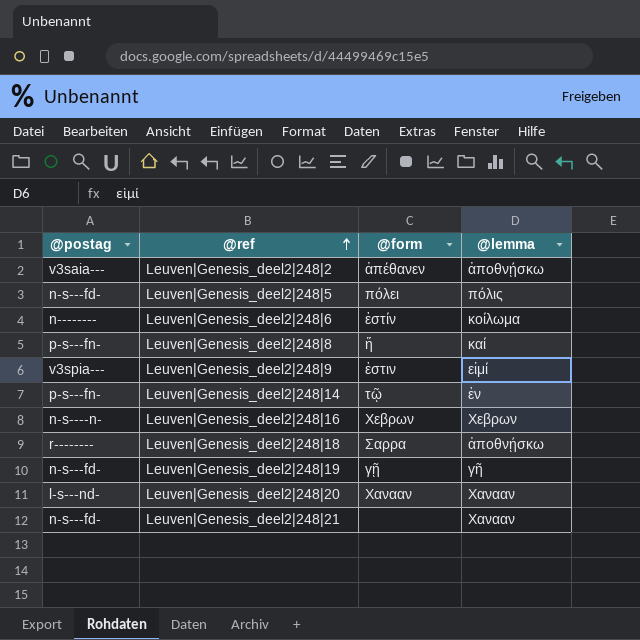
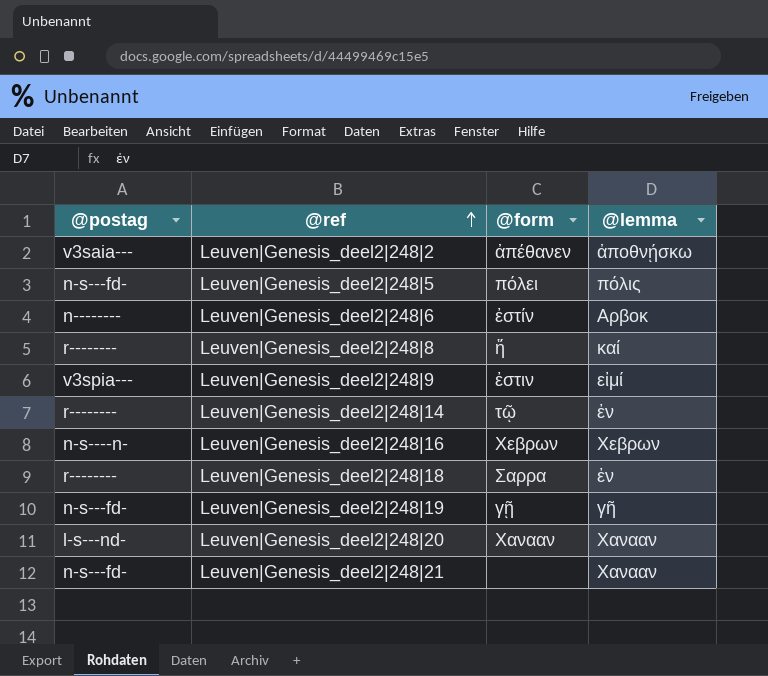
Leuven|Genesis_deel2|248|6 | @lemma: κοίλωμα -> Αρβοκ
Leuven|Genesis_deel2|248|8 | @postag: p-s---fn- -> r--------
Leuven|Genesis_deel2|248|14 | @postag: p-s---fn- -> r--------
Leuven|Genesis_deel2|248|18 | @lemma: ἀποθνῄσκω -> ἐν

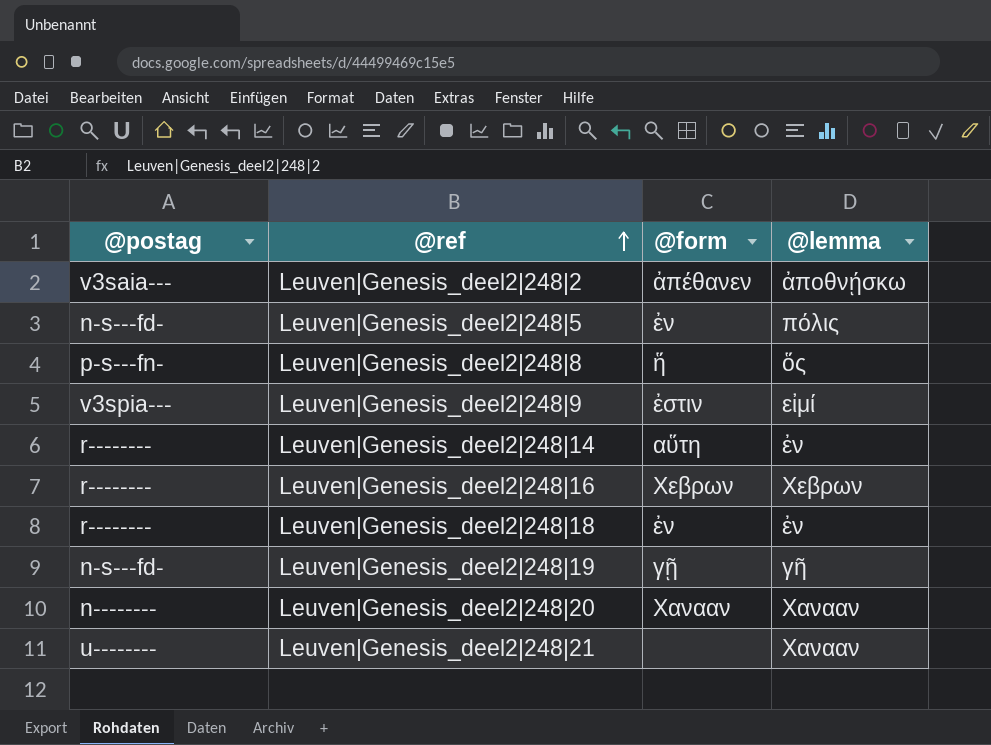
row Leuven|Genesis_deel2|248|6: n-------- | ἐστίν | Αρβοκ -> none
Leuven|Genesis_deel2|248|5 | @form: πόλει -> ἐν
Leuven|Genesis_deel2|248|8 | @postag: r-------- -> p-s---fn-
Leuven|Genesis_deel2|248|8 | @lemma: καί -> ὅς
Leuven|Genesis_deel2|248|14 | @form: τῷ -> αὕτη
Leuven|Genesis_deel2|248|16 | @postag: n-s----n- -> r--------
Leuven|Genesis_deel2|248|18 | @form: Σαρρα -> ἐν
Leuven|Genesis_deel2|248|20 | @postag: l-s---nd- -> n--------
Leuven|Genesis_deel2|248|21 | @postag: n-s---fd- -> u--------

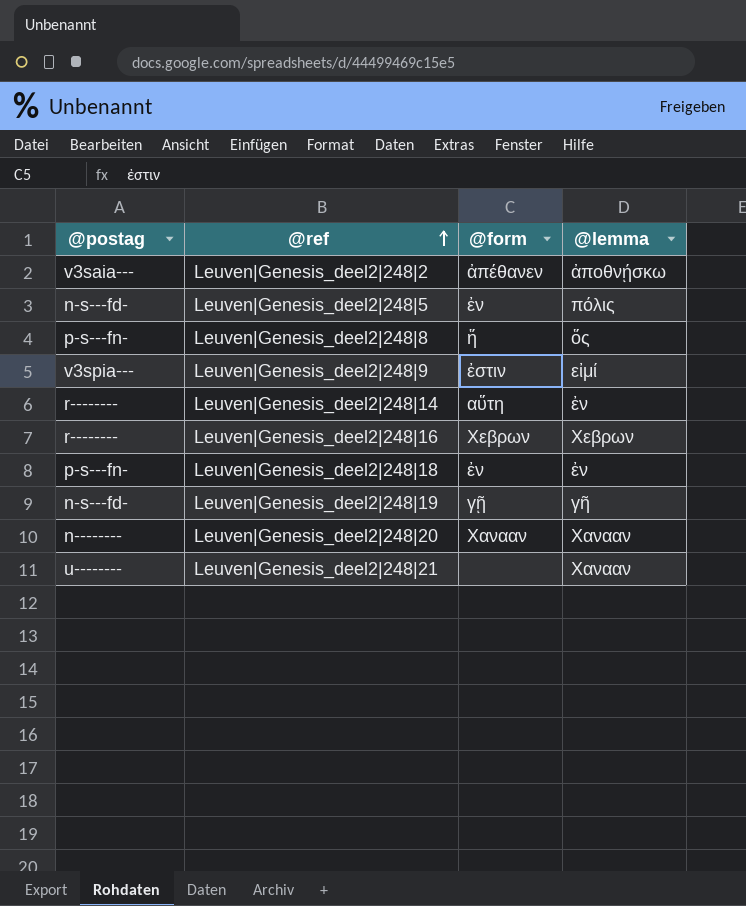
Leuven|Genesis_deel2|248|18 | @postag: r-------- -> p-s---fn-

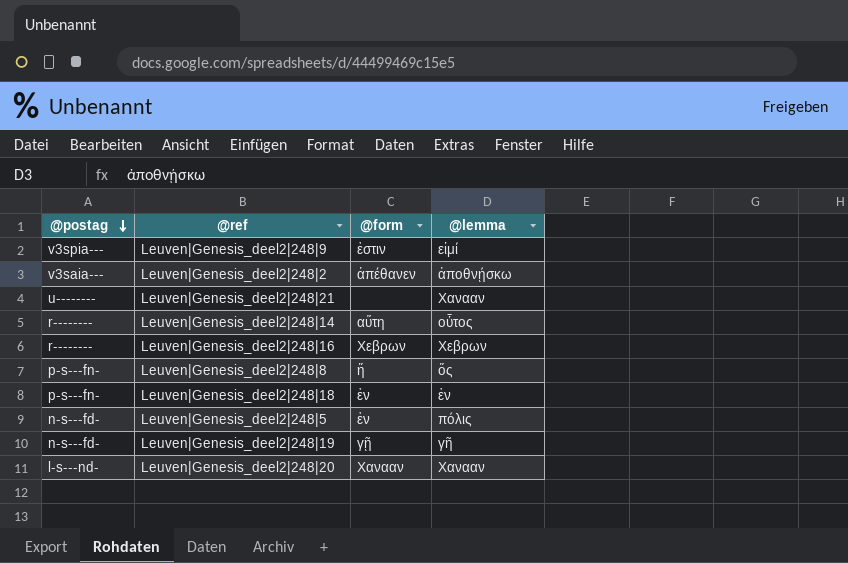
row order: @ref ascending -> @postag descending
Leuven|Genesis_deel2|248|14 | @lemma: ἐν -> οὗτος
Leuven|Genesis_deel2|248|20 | @postag: n-------- -> l-s---nd-

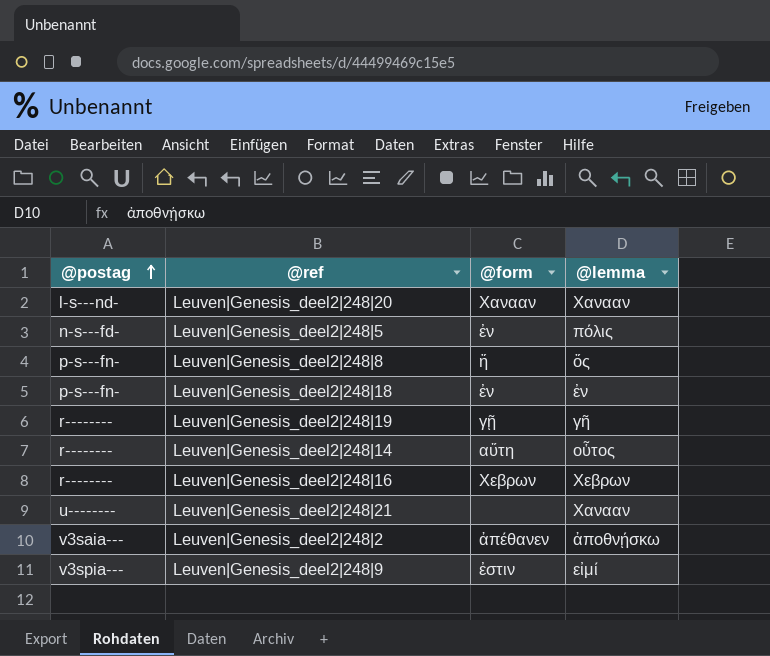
row order: @postag descending -> @postag ascending
Leuven|Genesis_deel2|248|19 | @postag: n-s---fd- -> r--------

